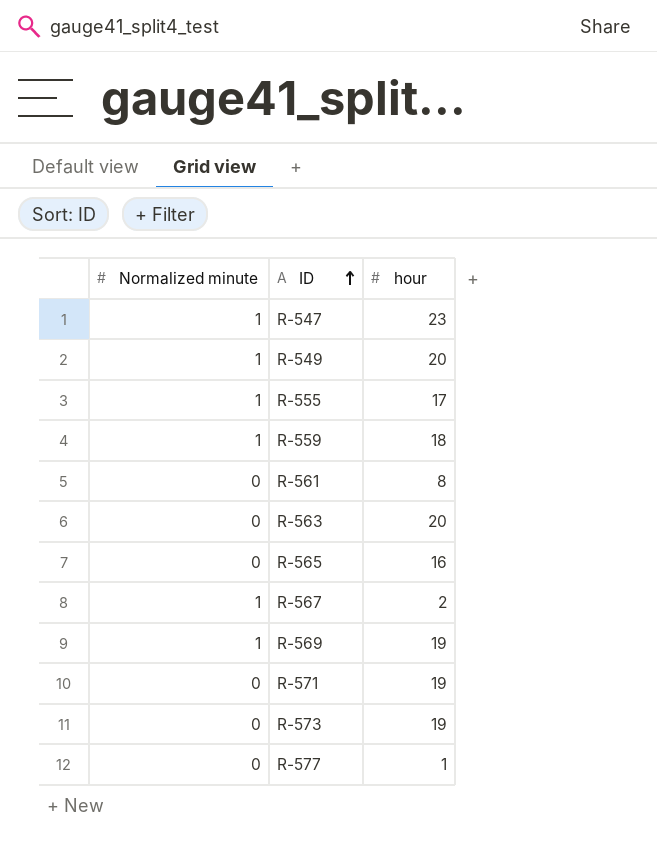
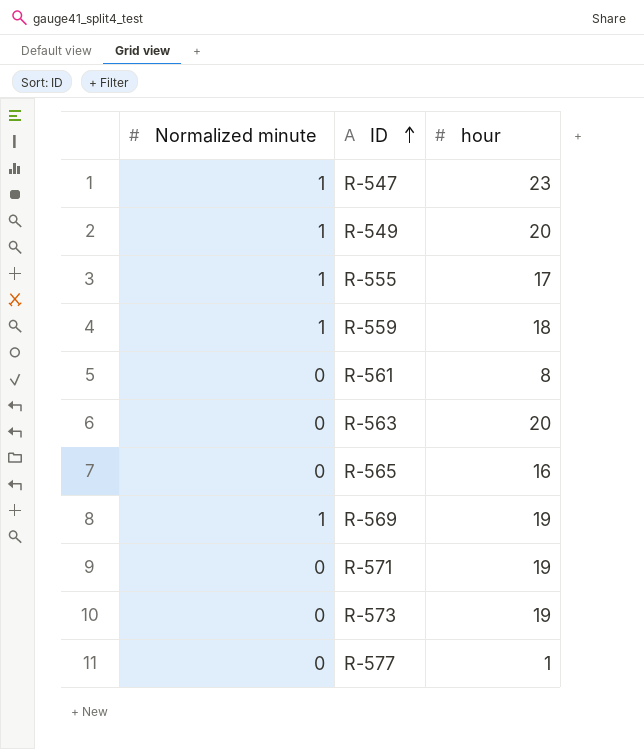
row R-567: 1 | 2 -> none

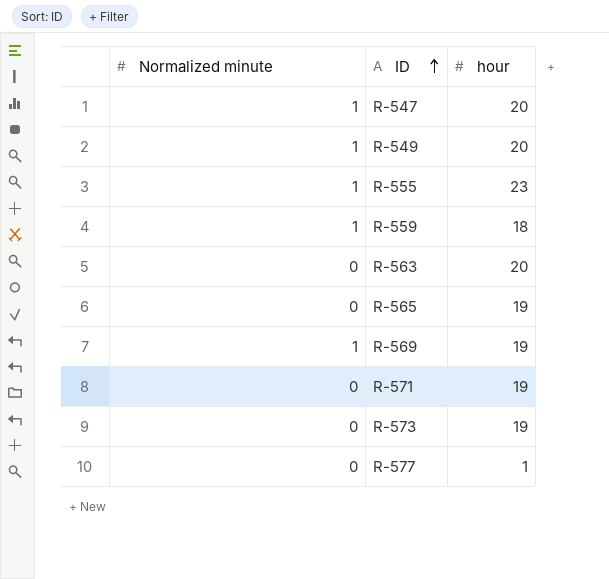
row R-561: 0 | 8 -> none
R-547 | hour: 23 -> 20
R-555 | hour: 17 -> 23
R-565 | hour: 16 -> 19

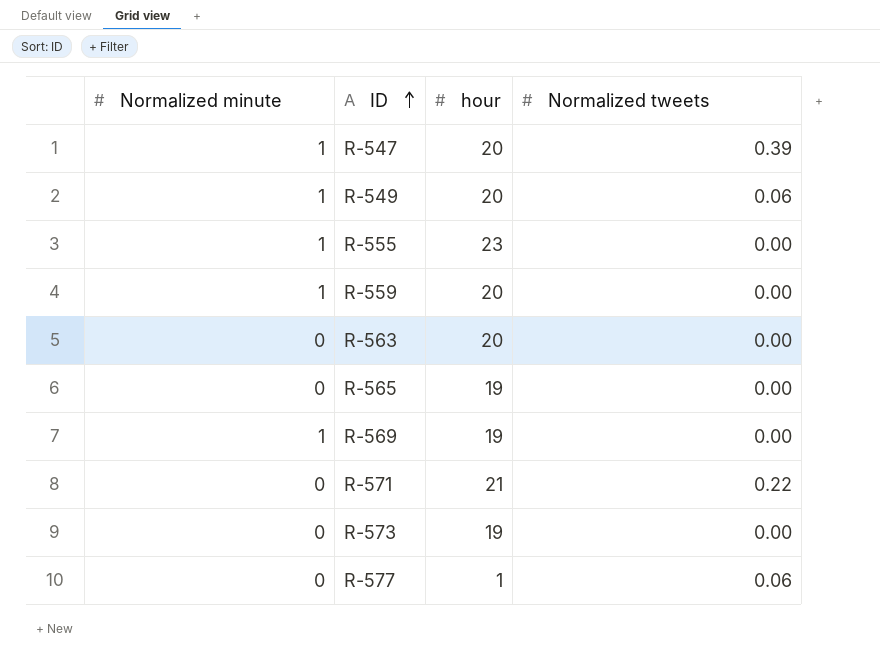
column Normalized tweets | position: none -> 4
R-559 | hour: 18 -> 20
R-571 | hour: 19 -> 21

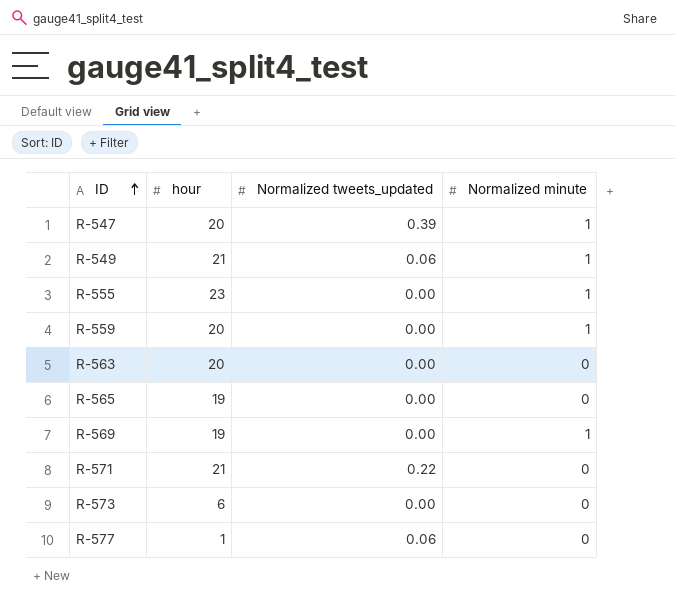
column name: Normalized tweets -> Normalized tweets_updated
column Normalized minute | position: 1 -> 4
R-549 | hour: 20 -> 21
R-573 | hour: 19 -> 6

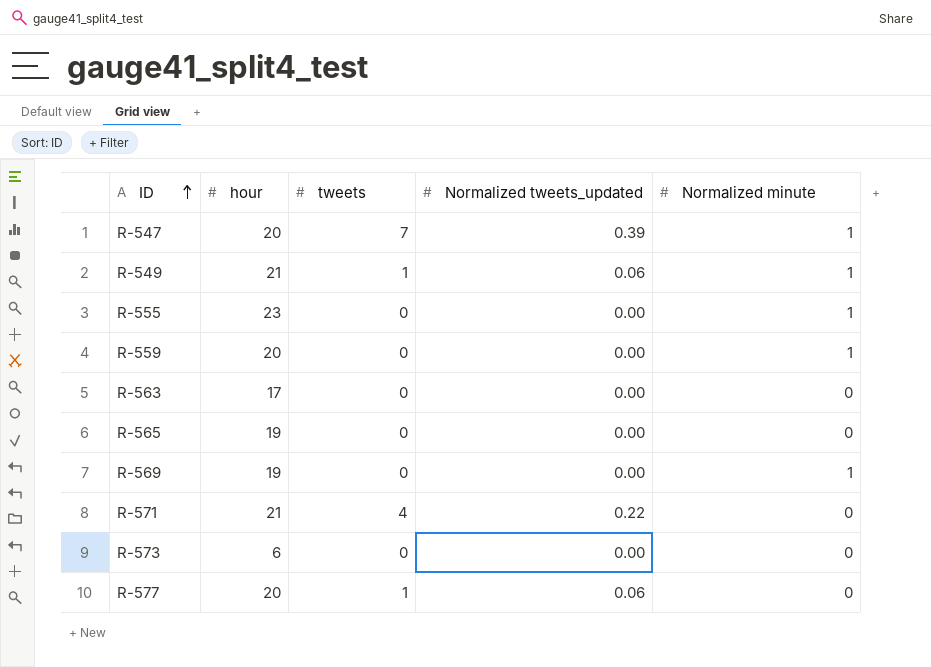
column tweets | position: none -> 3
R-563 | hour: 20 -> 17
R-577 | hour: 1 -> 20

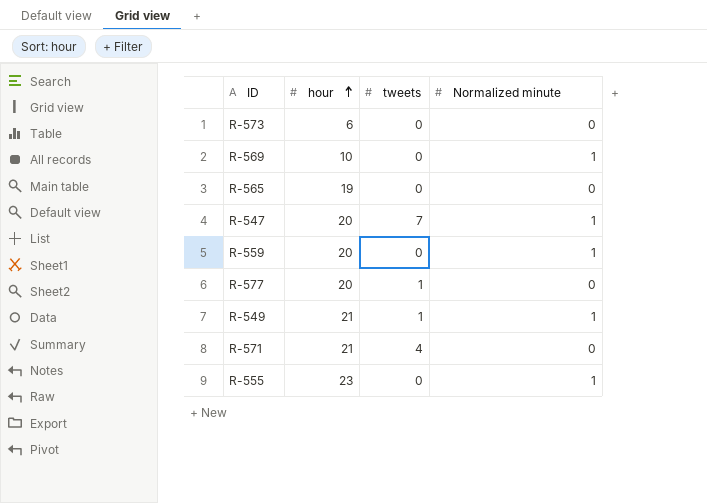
row order: ID ascending -> hour ascending
column Normalized tweets_updated | position: 4 -> none
row R-563: 17 | 0 | 0.00 | 0 -> none
R-569 | hour: 19 -> 10

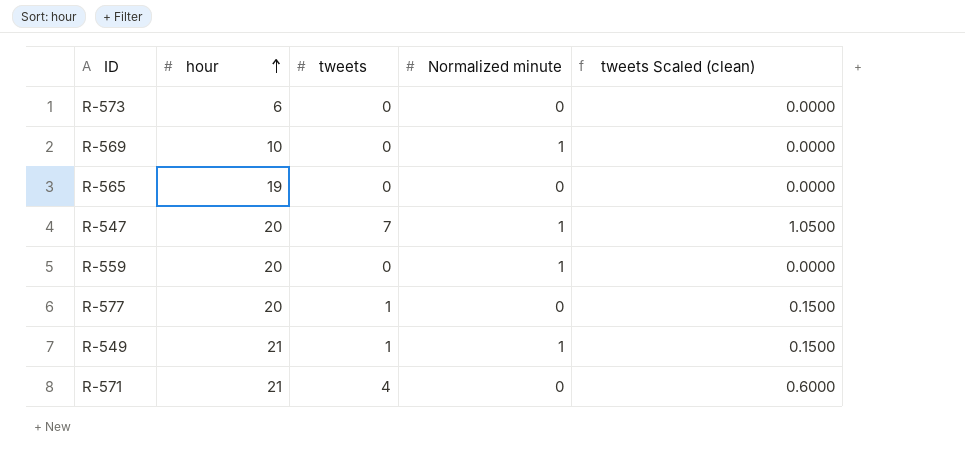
column tweets Scaled (clean) | formula: none -> [tweets] * 0.15
row R-555: 23 | 0 | 1 -> none

